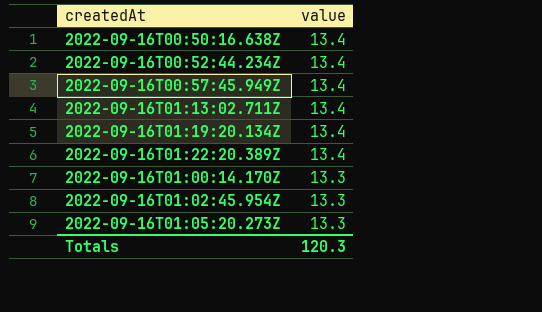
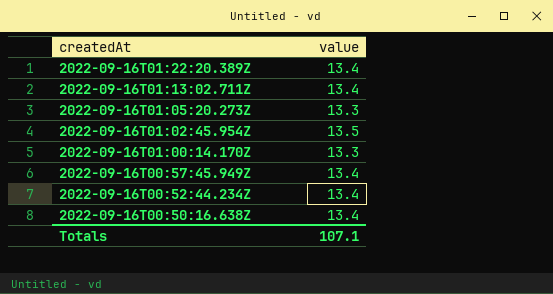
row order: value descending -> createdAt descending
row 2022-09-16T01:19:20.134Z: 13.4 -> none
2022-09-16T01:02:45.954Z | value: 13.3 -> 13.5
Totals | value: 120.3 -> 107.1

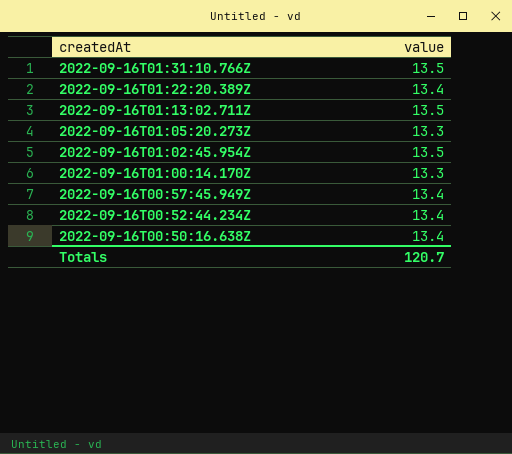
row 2022-09-16T01:31:10.766Z: none -> 13.5
2022-09-16T01:13:02.711Z | value: 13.4 -> 13.5
Totals | value: 107.1 -> 120.7

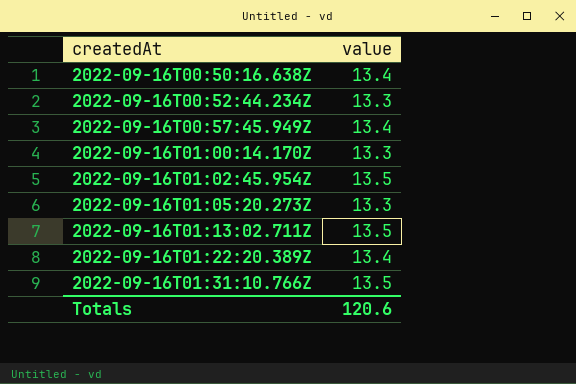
row order: createdAt descending -> createdAt ascending
2022-09-16T00:52:44.234Z | value: 13.4 -> 13.3
Totals | value: 120.7 -> 120.6

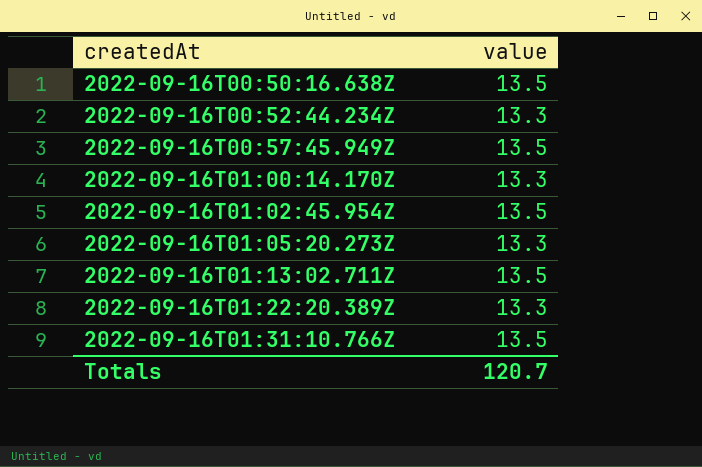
2022-09-16T00:50:16.638Z | value: 13.4 -> 13.5
2022-09-16T00:57:45.949Z | value: 13.4 -> 13.5
2022-09-16T01:22:20.389Z | value: 13.4 -> 13.3
Totals | value: 120.6 -> 120.7

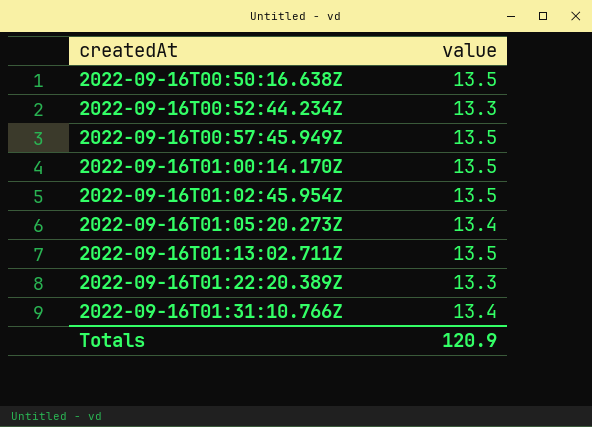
2022-09-16T01:00:14.170Z | value: 13.3 -> 13.5
2022-09-16T01:05:20.273Z | value: 13.3 -> 13.4
2022-09-16T01:31:10.766Z | value: 13.5 -> 13.4
Totals | value: 120.7 -> 120.9

